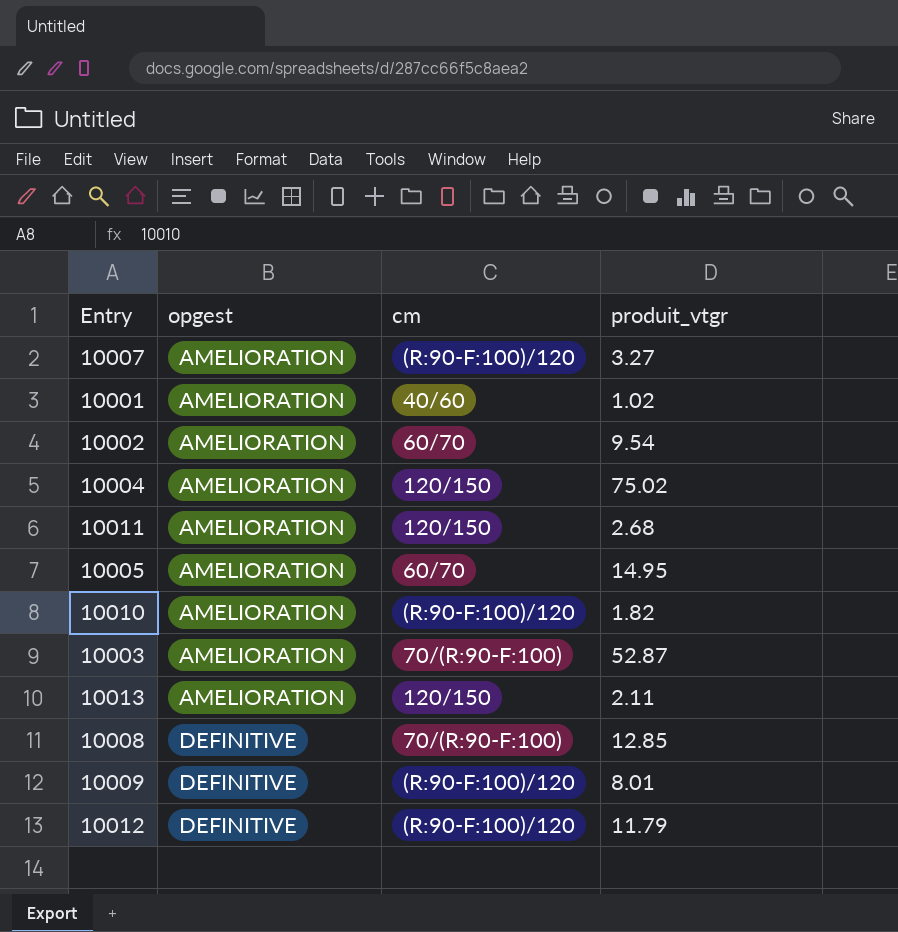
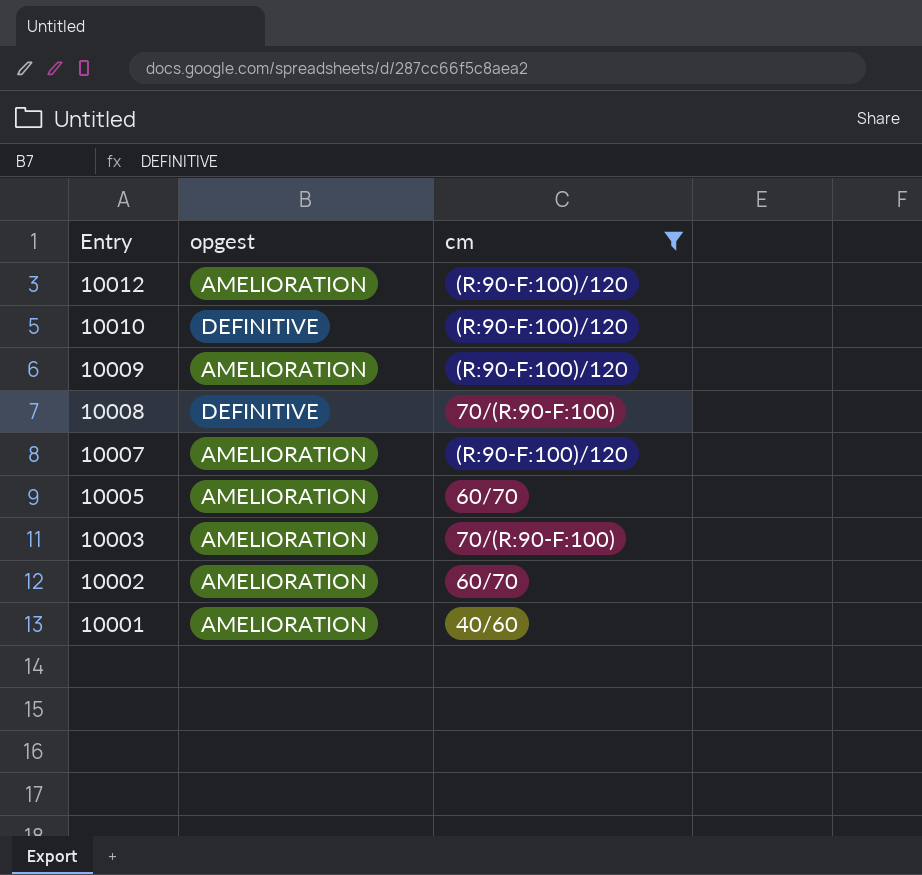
filter: none -> cm != 120/150
row order: opgest ascending -> Entry descending
column produit_vtgr | position: 4 -> none
10012 | opgest: DEFINITIVE -> AMELIORATION
10010 | opgest: AMELIORATION -> DEFINITIVE
10009 | opgest: DEFINITIVE -> AMELIORATION

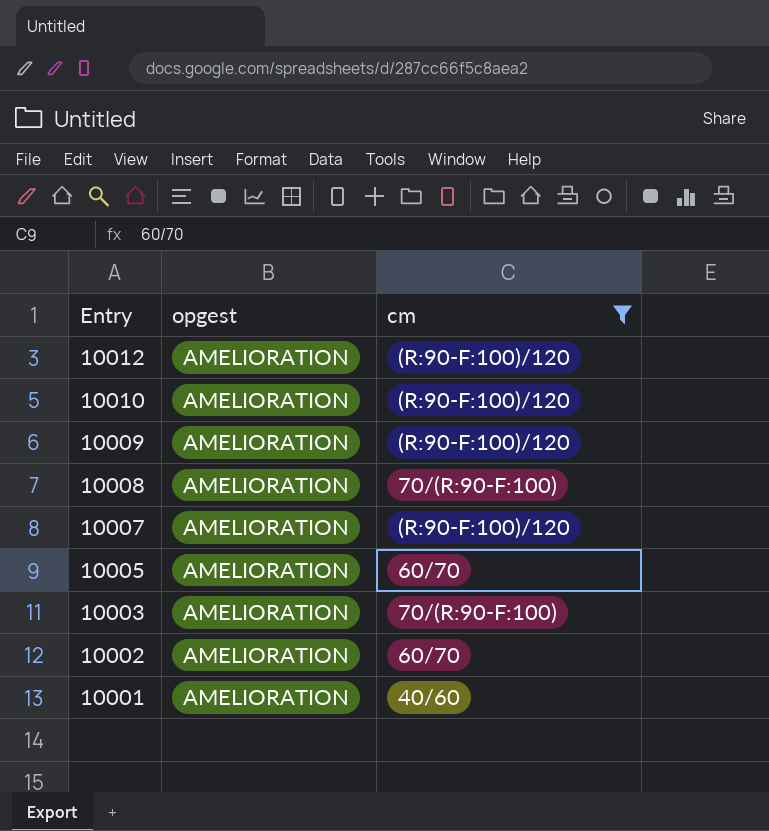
10010 | opgest: DEFINITIVE -> AMELIORATION
10008 | opgest: DEFINITIVE -> AMELIORATION

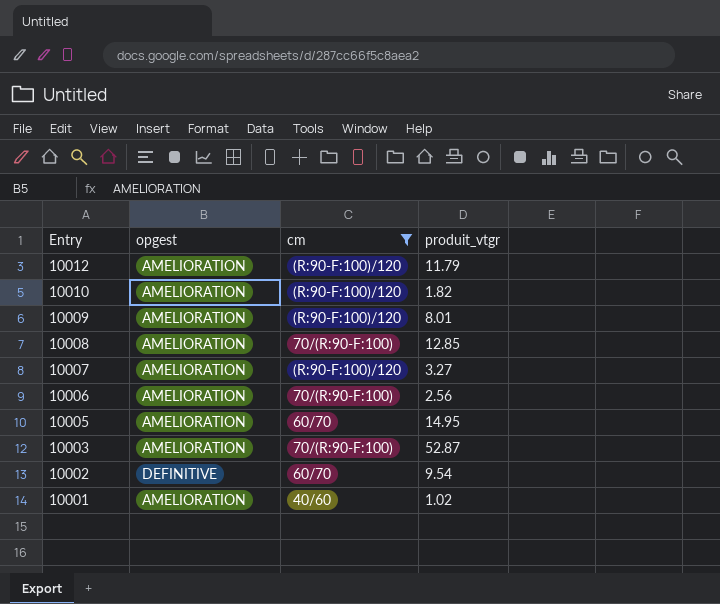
column produit_vtgr | position: none -> 4
row 10006: none -> AMELIORATION | 70/(R:90-F:100) | 2.56
10002 | opgest: AMELIORATION -> DEFINITIVE

